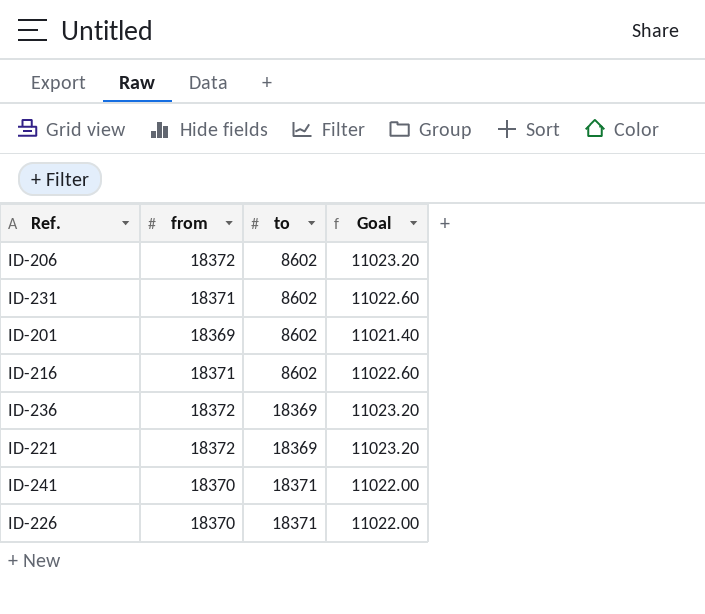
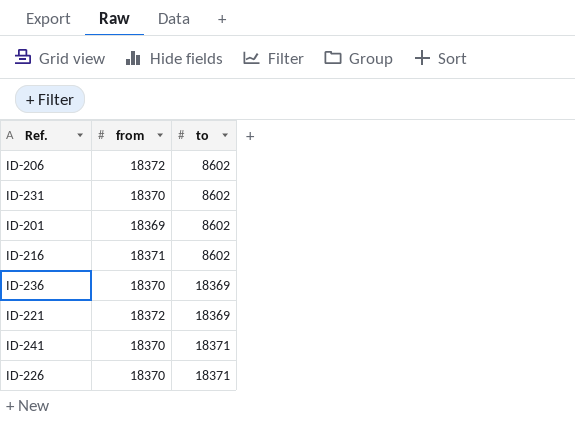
column Goal | formula: [from] * 0.6 -> none
ID-231 | from: 18371 -> 18370
ID-236 | from: 18372 -> 18370

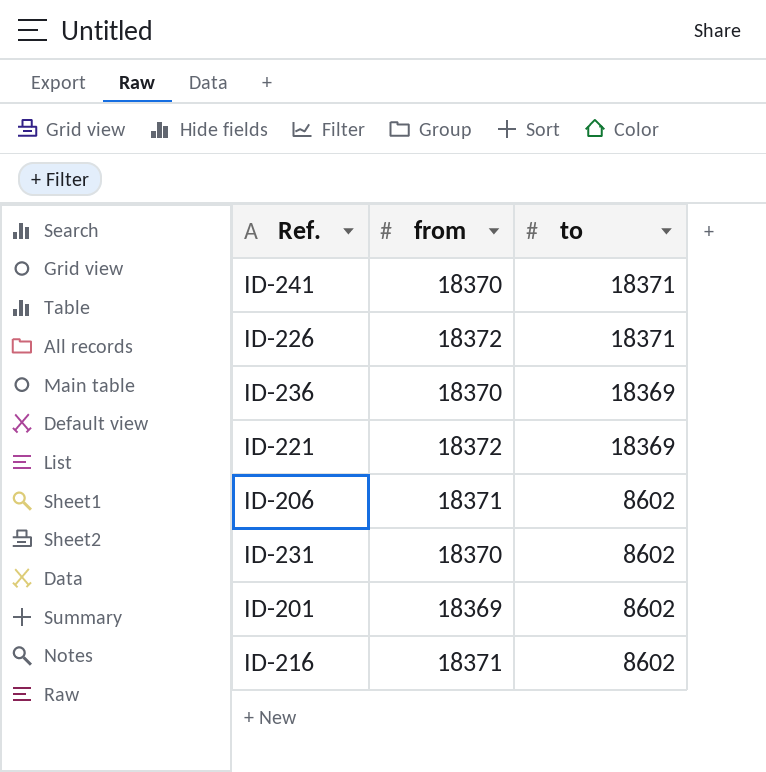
row order: to ascending -> to descending
ID-226 | from: 18370 -> 18372
ID-206 | from: 18372 -> 18371

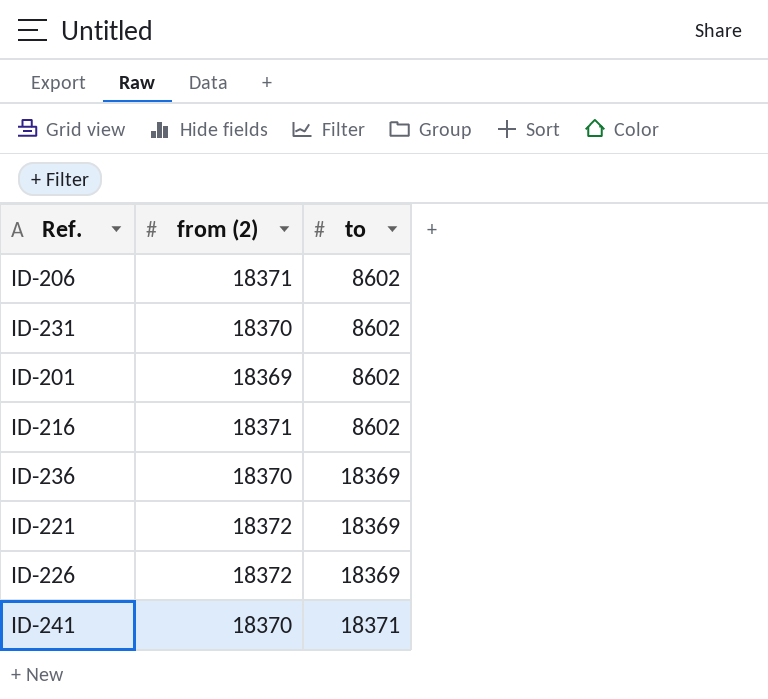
row order: to descending -> to ascending
column name: from -> from (2)
ID-226 | to: 18371 -> 18369

